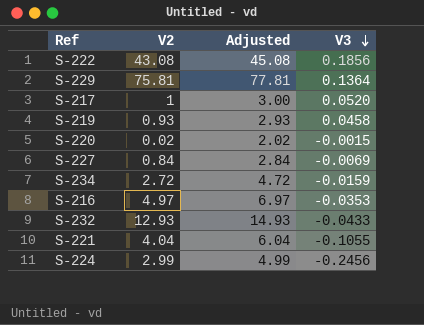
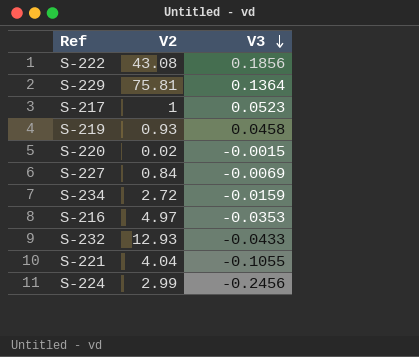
column Adjusted | formula: [V2] + 2 -> none
S-217 | V3: 0.0520 -> 0.0523

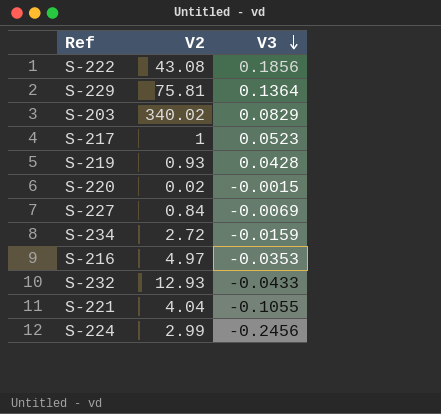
row S-203: none -> 340.02 | 0.0829
S-219 | V3: 0.0458 -> 0.0428

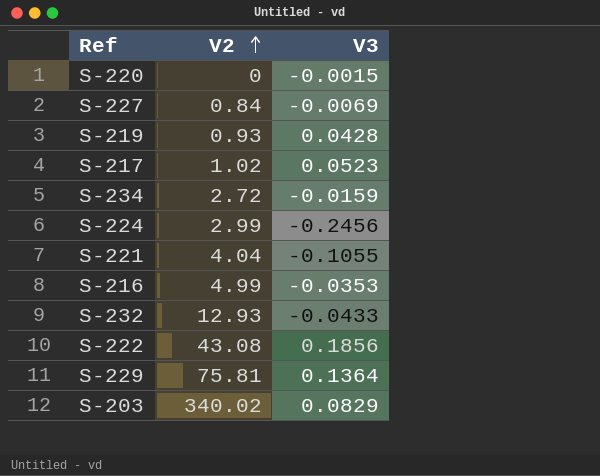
row order: V3 descending -> V2 ascending
S-220 | V2: 0.02 -> 0
S-217 | V2: 1 -> 1.02
S-216 | V2: 4.97 -> 4.99

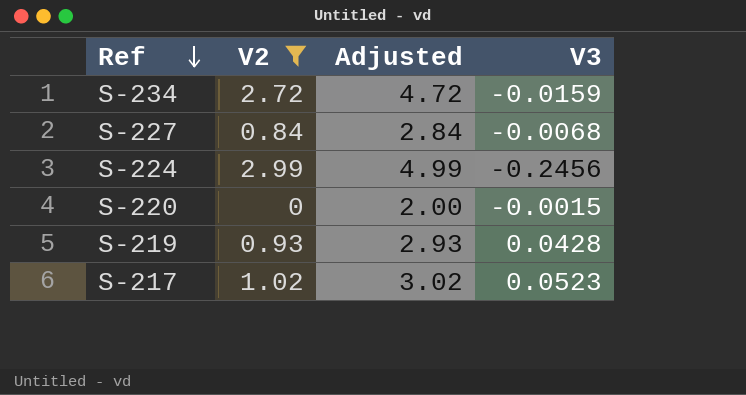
filter: none -> V2 <= 2.99
row order: V2 ascending -> Ref descending
column Adjusted | formula: none -> [V2] + 2
S-227 | V3: -0.0069 -> -0.0068

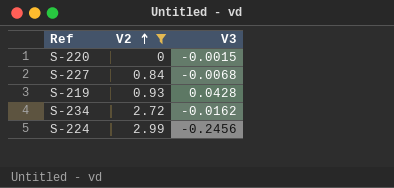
row order: Ref descending -> V2 ascending
column Adjusted | formula: [V2] + 2 -> none
row S-217: 1.02 | 3.02 | 0.0523 -> none
S-234 | V3: -0.0159 -> -0.0162

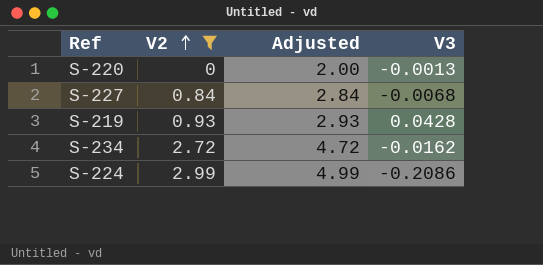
column Adjusted | formula: none -> [V2] + 2
S-220 | V3: -0.0015 -> -0.0013
S-224 | V3: -0.2456 -> -0.2086

